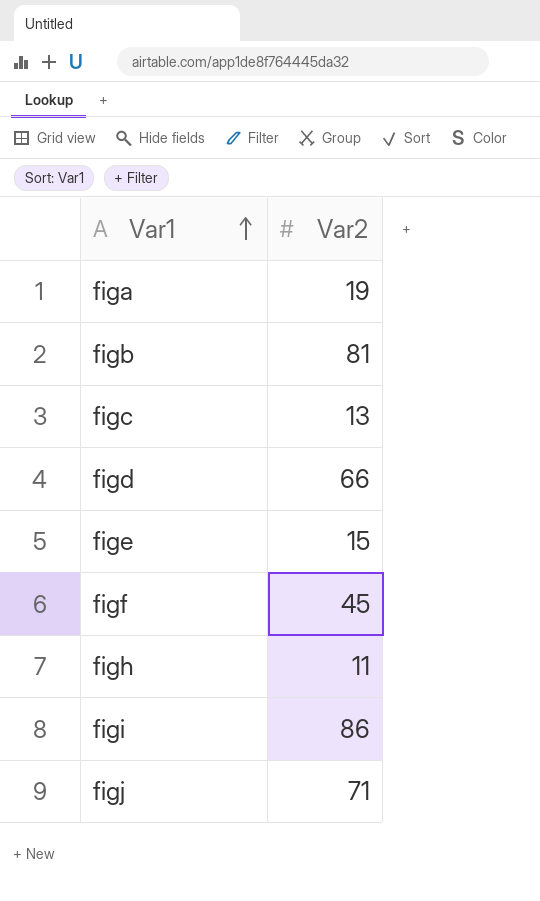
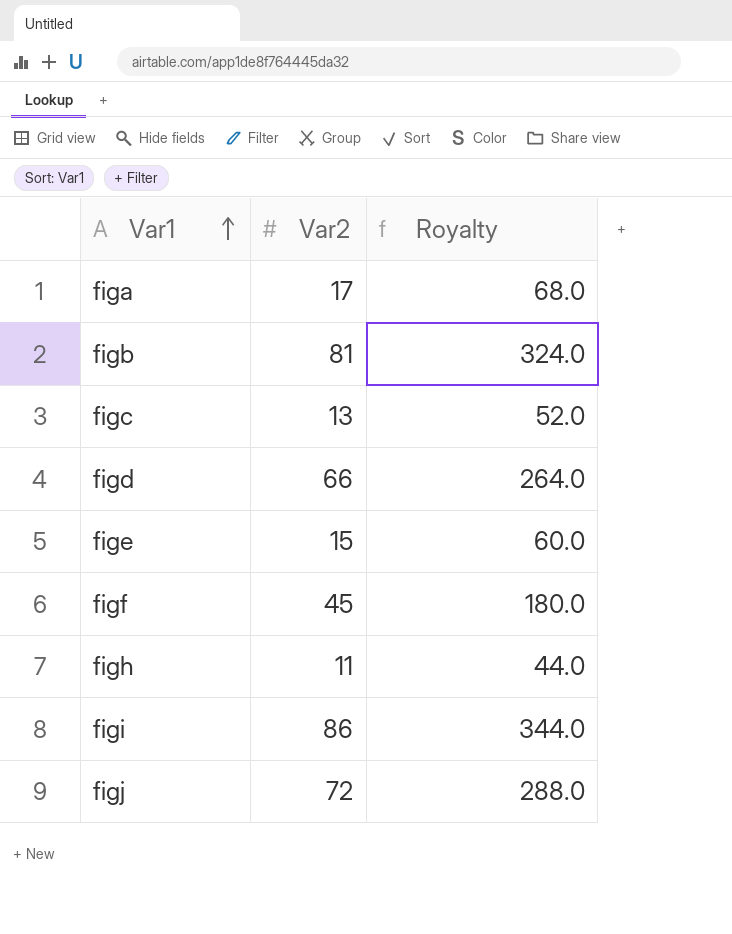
column Royalty | formula: none -> [Var2] * 4
figa | Var2: 19 -> 17
figj | Var2: 71 -> 72

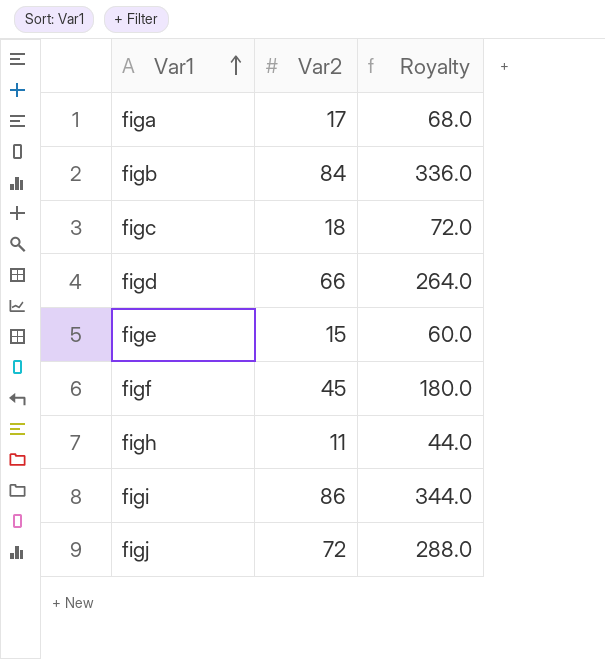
figb | Var2: 81 -> 84
figb | Royalty: 324.0 -> 336.0
figc | Var2: 13 -> 18
figc | Royalty: 52.0 -> 72.0

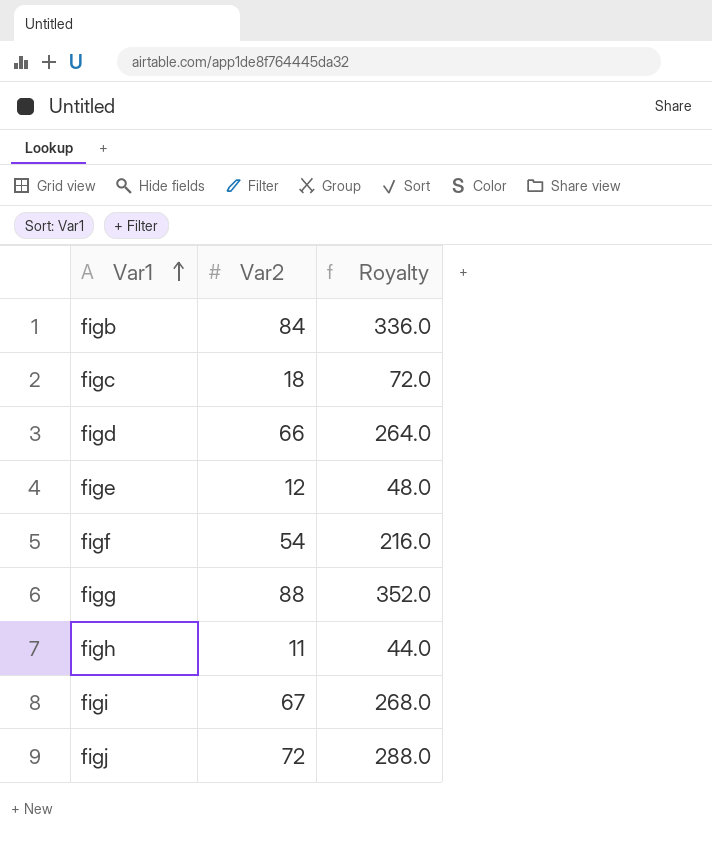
row figa: 17 | 68.0 -> none
fige | Var2: 15 -> 12
fige | Royalty: 60.0 -> 48.0
figf | Var2: 45 -> 54
figf | Royalty: 180.0 -> 216.0
row figg: none -> 88 | 352.0
figi | Var2: 86 -> 67
figi | Royalty: 344.0 -> 268.0

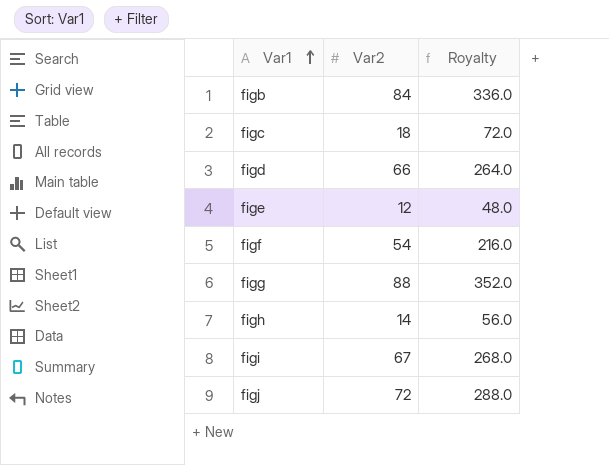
figh | Var2: 11 -> 14
figh | Royalty: 44.0 -> 56.0

